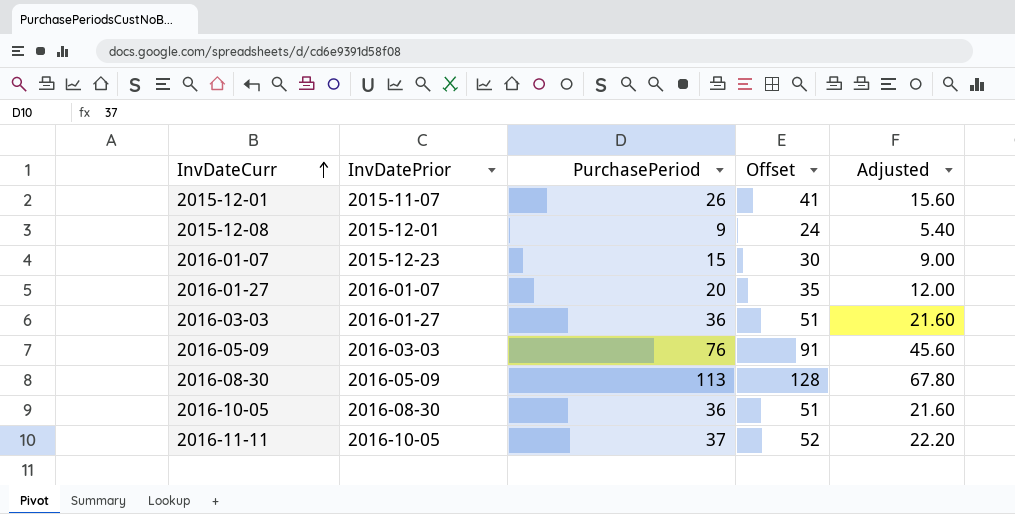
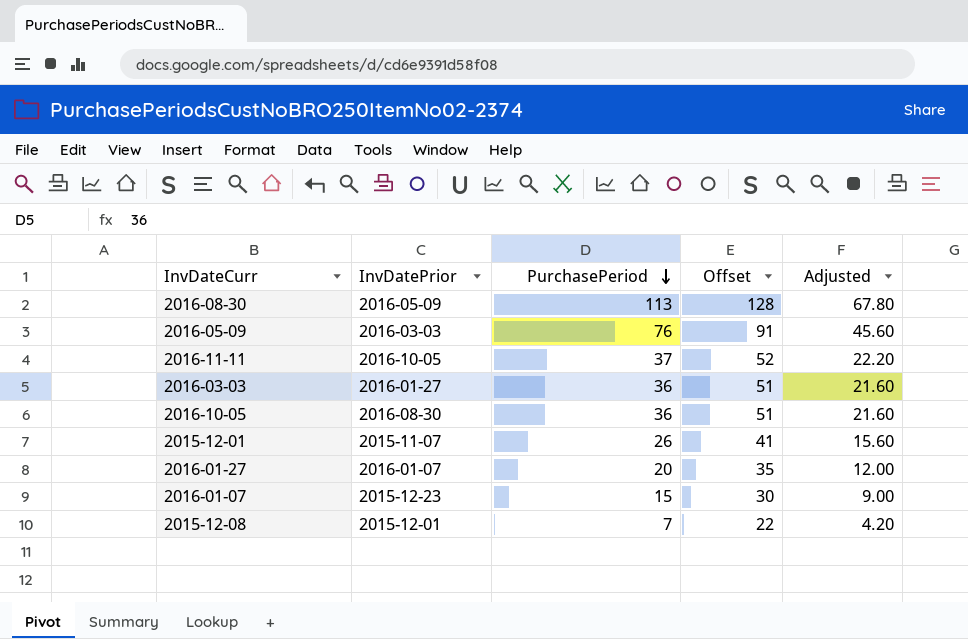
row order: InvDateCurr ascending -> PurchasePeriod descending
2015-12-08 | PurchasePeriod: 9 -> 7
2015-12-08 | Offset: 24 -> 22
2015-12-08 | Adjusted: 5.40 -> 4.20

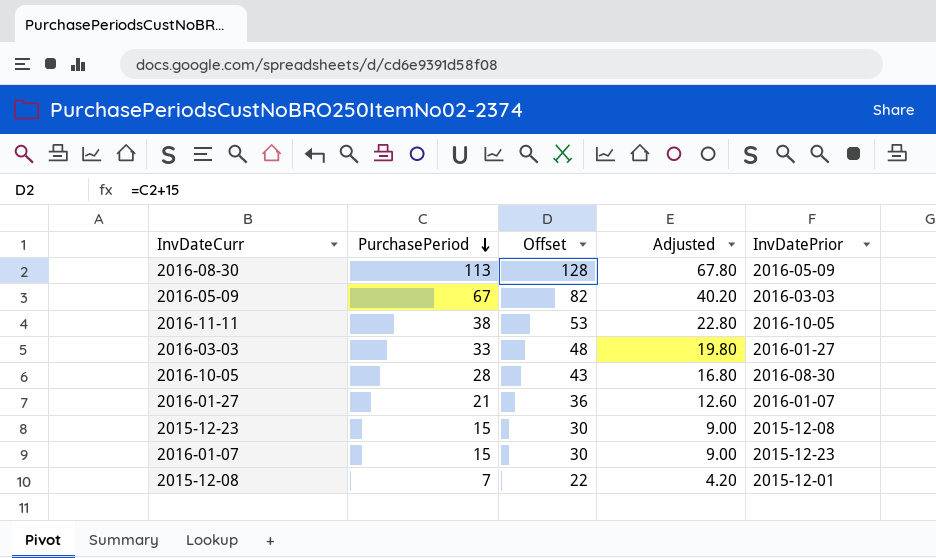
column InvDatePrior | position: 2 -> 5
row 2015-12-01: 2015-11-07 | 26 | 41 | 15.60 -> none
2016-05-09 | PurchasePeriod: 76 -> 67
2016-05-09 | Offset: 91 -> 82
2016-05-09 | Adjusted: 45.60 -> 40.20
2016-11-11 | PurchasePeriod: 37 -> 38
2016-11-11 | Offset: 52 -> 53
2016-11-11 | Adjusted: 22.20 -> 22.80
2016-03-03 | PurchasePeriod: 36 -> 33
2016-03-03 | Offset: 51 -> 48
2016-03-03 | Adjusted: 21.60 -> 19.80
2016-10-05 | PurchasePeriod: 36 -> 28
2016-10-05 | Offset: 51 -> 43
2016-10-05 | Adjusted: 21.60 -> 16.80
2016-01-27 | PurchasePeriod: 20 -> 21
2016-01-27 | Offset: 35 -> 36
2016-01-27 | Adjusted: 12.00 -> 12.60
row 2015-12-23: none -> 15 | 30 | 9.00 | 2015-12-08

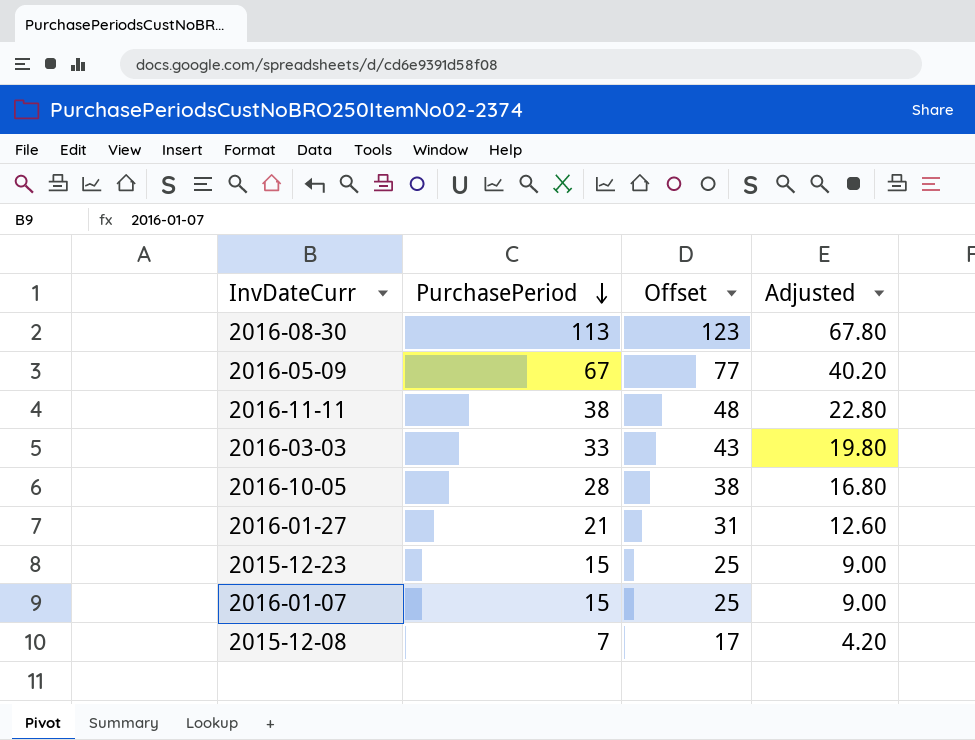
column InvDatePrior | position: 5 -> none
column Offset | formula: [PurchasePeriod] + 15 -> [PurchasePeriod] + 10

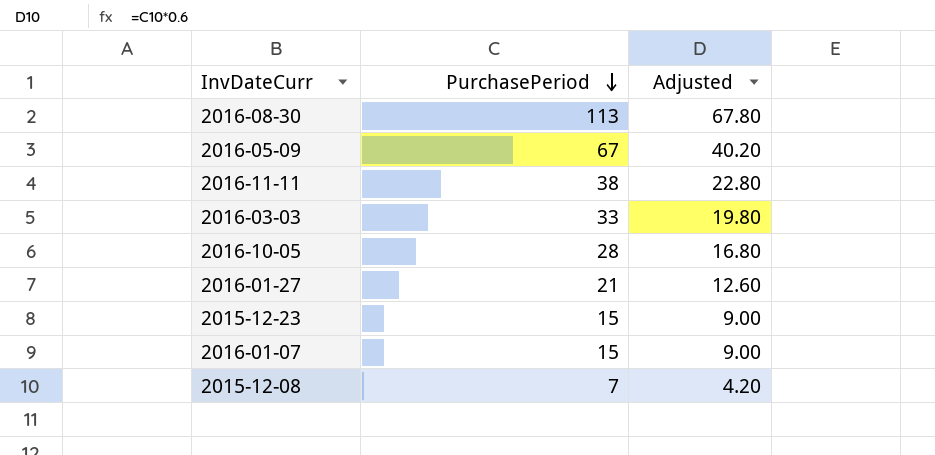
column Offset | formula: [PurchasePeriod] + 10 -> none

